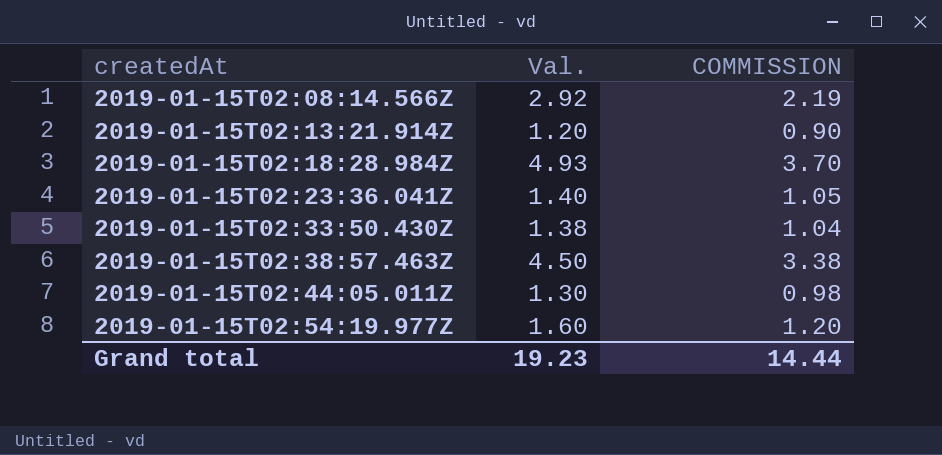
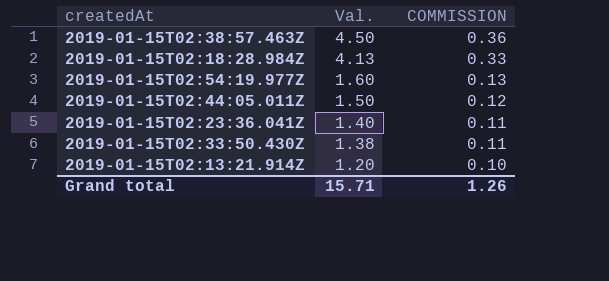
row order: createdAt ascending -> Val. descending
column COMMISSION | formula: [Val.] * 0.75 -> [Val.] * 0.08
row 2019-01-15T02:08:14.566Z: 2.92 | 2.19 -> none
2019-01-15T02:18:28.984Z | Val.: 4.93 -> 4.13
2019-01-15T02:44:05.011Z | Val.: 1.30 -> 1.50
Grand total | Val.: 19.23 -> 15.71
Grand total | COMMISSION: 14.44 -> 1.26

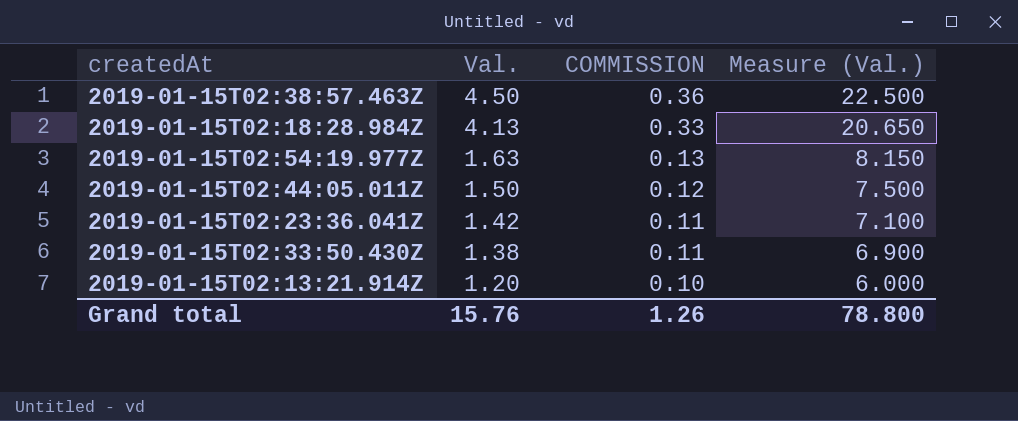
column Measure (Val.) | formula: none -> [Val.] * 5
2019-01-15T02:54:19.977Z | Val.: 1.60 -> 1.63
2019-01-15T02:23:36.041Z | Val.: 1.40 -> 1.42
Grand total | Val.: 15.71 -> 15.76

